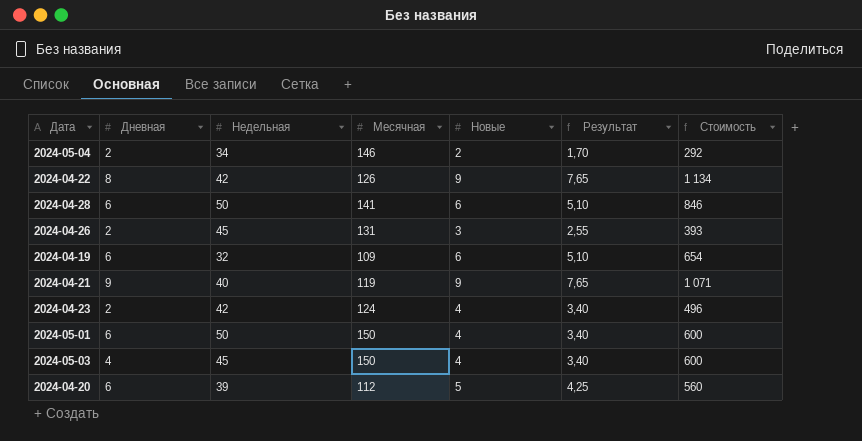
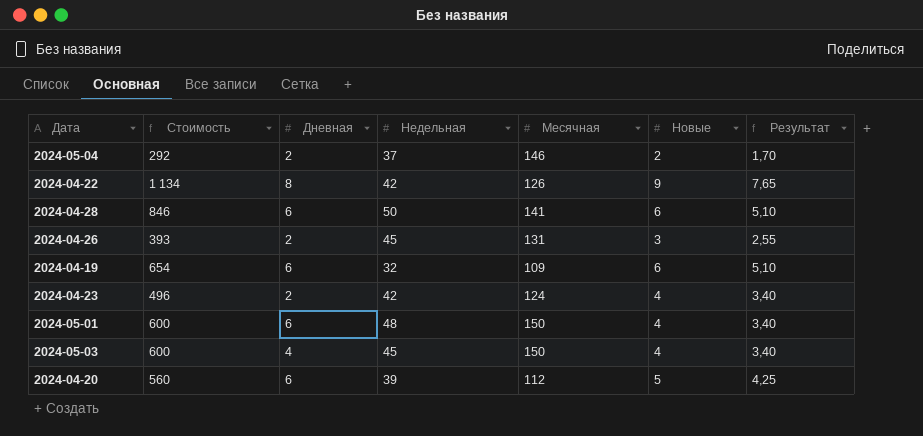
column Стоимость | position: 7 -> 2
row 2024-04-21: 9 | 40 | 119 | 9 | 7,65 | 1 071 -> none
2024-05-04 | Недельная: 34 -> 37
2024-05-01 | Недельная: 50 -> 48

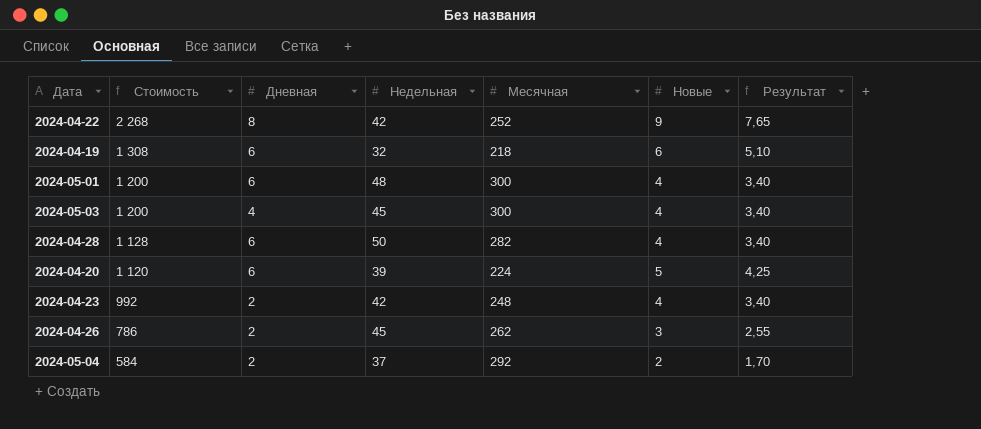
row order: none -> Стоимость descending
2024-04-22 | Стоимость: 1 134 -> 2 268
2024-04-22 | Месячная: 126 -> 252
2024-04-19 | Стоимость: 654 -> 1 308
2024-04-19 | Месячная: 109 -> 218
2024-05-01 | Стоимость: 600 -> 1 200
2024-05-01 | Месячная: 150 -> 300
2024-05-03 | Стоимость: 600 -> 1 200
2024-05-03 | Месячная: 150 -> 300
2024-04-28 | Стоимость: 846 -> 1 128
2024-04-28 | Месячная: 141 -> 282
2024-04-28 | Новые: 6 -> 4
2024-04-28 | Результат: 5,10 -> 3,40
2024-04-20 | Стоимость: 560 -> 1 120
2024-04-20 | Месячная: 112 -> 224
2024-04-23 | Стоимость: 496 -> 992
2024-04-23 | Месячная: 124 -> 248
2024-04-26 | Стоимость: 393 -> 786
2024-04-26 | Месячная: 131 -> 262
2024-05-04 | Стоимость: 292 -> 584
2024-05-04 | Месячная: 146 -> 292

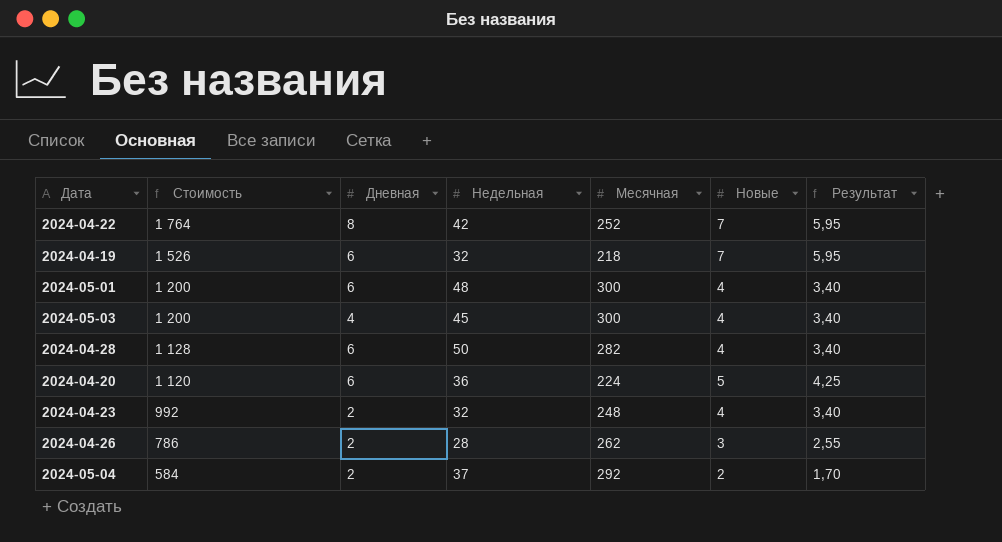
2024-04-22 | Стоимость: 2 268 -> 1 764
2024-04-22 | Новые: 9 -> 7
2024-04-22 | Результат: 7,65 -> 5,95
2024-04-19 | Стоимость: 1 308 -> 1 526
2024-04-19 | Новые: 6 -> 7
2024-04-19 | Результат: 5,10 -> 5,95
2024-04-20 | Недельная: 39 -> 36
2024-04-23 | Недельная: 42 -> 32
2024-04-26 | Недельная: 45 -> 28

